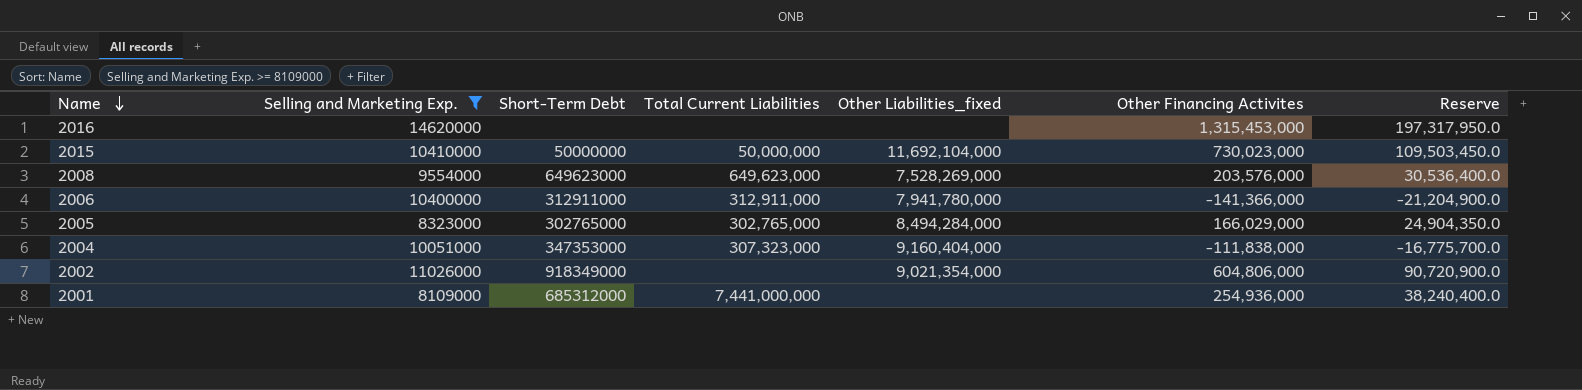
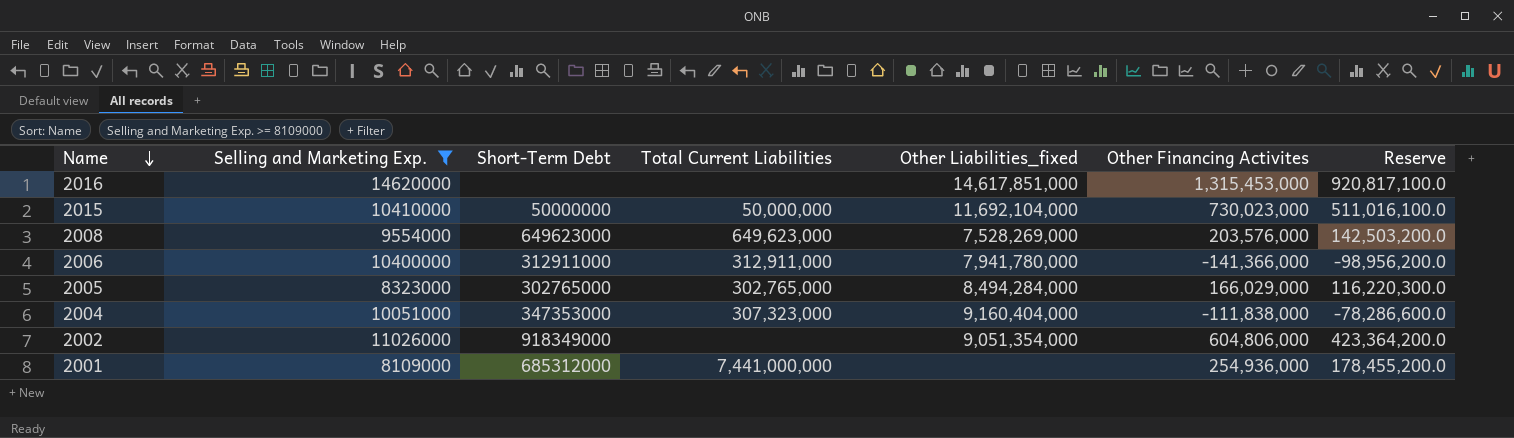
column Reserve | formula: [Other Financing Activites] * 0.15 -> [Other Financing Activites] * 0.7
2016 | Other Liabilities_fixed: none -> 14,617,851,000
2002 | Other Liabilities_fixed: 9,021,354,000 -> 9,051,354,000

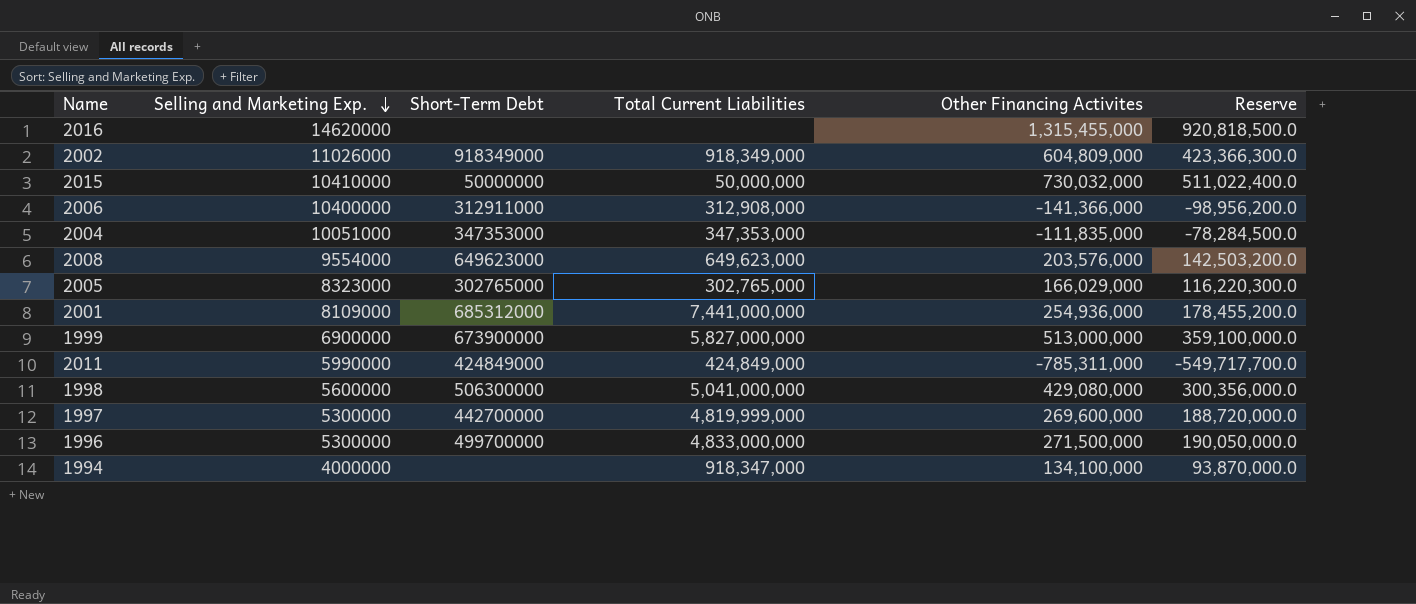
filter: Selling and Marketing Exp. >= 8109000 -> none
row order: Name descending -> Selling and Marketing Exp. descending
column Other Liabilities_fixed | position: 5 -> none
2016 | Other Financing Activites: 1,315,453,000 -> 1,315,455,000
2016 | Reserve: 920,817,100.0 -> 920,818,500.0
2002 | Total Current Liabilities: none -> 918,349,000
2002 | Other Financing Activites: 604,806,000 -> 604,809,000
2002 | Reserve: 423,364,200.0 -> 423,366,300.0
2015 | Other Financing Activites: 730,023,000 -> 730,032,000
2015 | Reserve: 511,016,100.0 -> 511,022,400.0
2006 | Total Current Liabilities: 312,911,000 -> 312,908,000
2004 | Total Current Liabilities: 307,323,000 -> 347,353,000
2004 | Other Financing Activites: -111,838,000 -> -111,835,000
2004 | Reserve: -78,286,600.0 -> -78,284,500.0

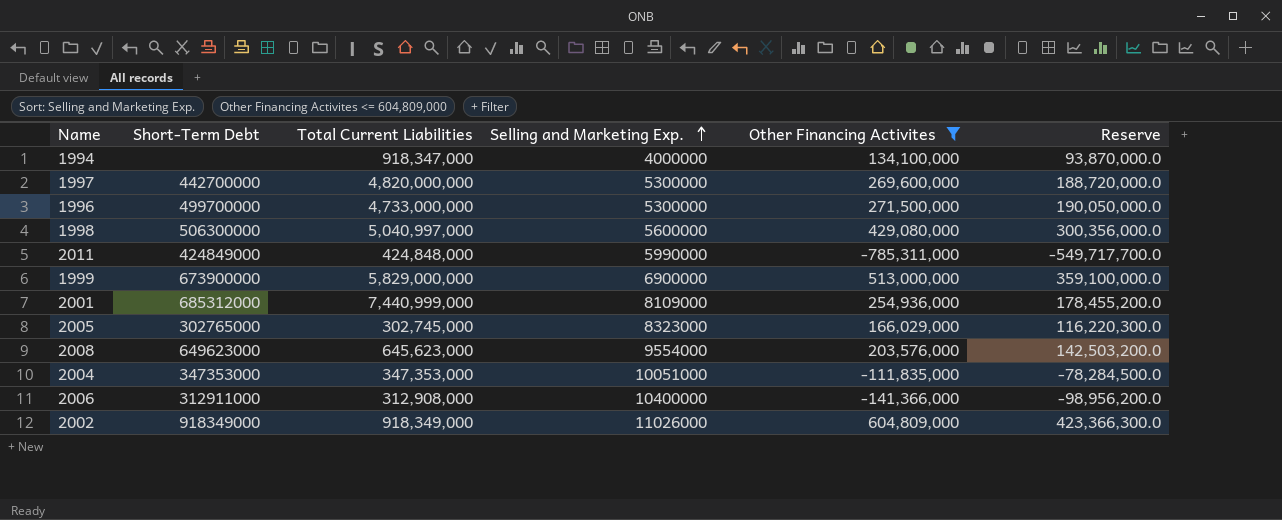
filter: none -> Other Financing Activites <= 604,809,000
row order: Selling and Marketing Exp. descending -> Selling and Marketing Exp. ascending
column Selling and Marketing Exp. | position: 2 -> 4
1997 | Total Current Liabilities: 4,819,999,000 -> 4,820,000,000
1996 | Total Current Liabilities: 4,833,000,000 -> 4,733,000,000
1998 | Total Current Liabilities: 5,041,000,000 -> 5,040,997,000
2011 | Total Current Liabilities: 424,849,000 -> 424,848,000
1999 | Total Current Liabilities: 5,827,000,000 -> 5,829,000,000
2001 | Total Current Liabilities: 7,441,000,000 -> 7,440,999,000
2005 | Total Current Liabilities: 302,765,000 -> 302,745,000
2008 | Total Current Liabilities: 649,623,000 -> 645,623,000

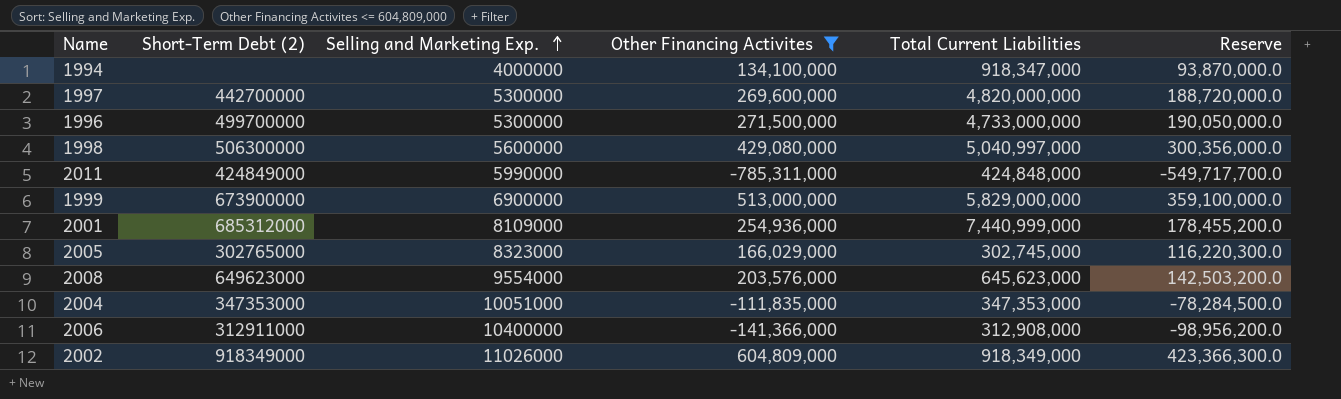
column name: Short-Term Debt -> Short-Term Debt (2)
column Total Current Liabilities | position: 3 -> 5

